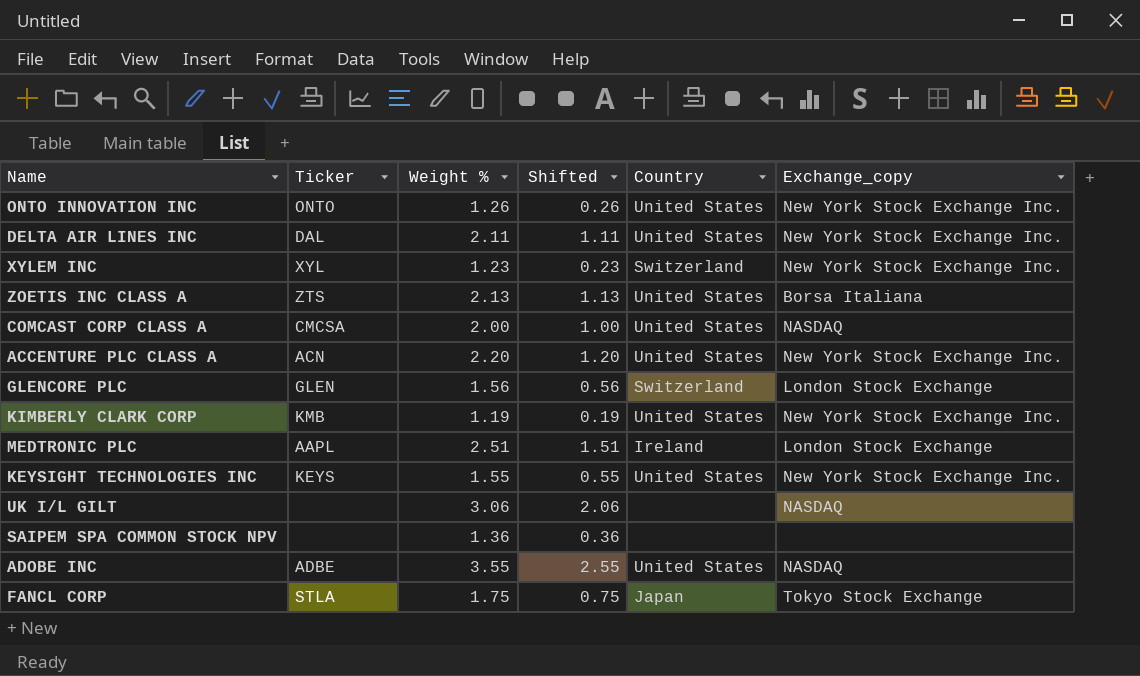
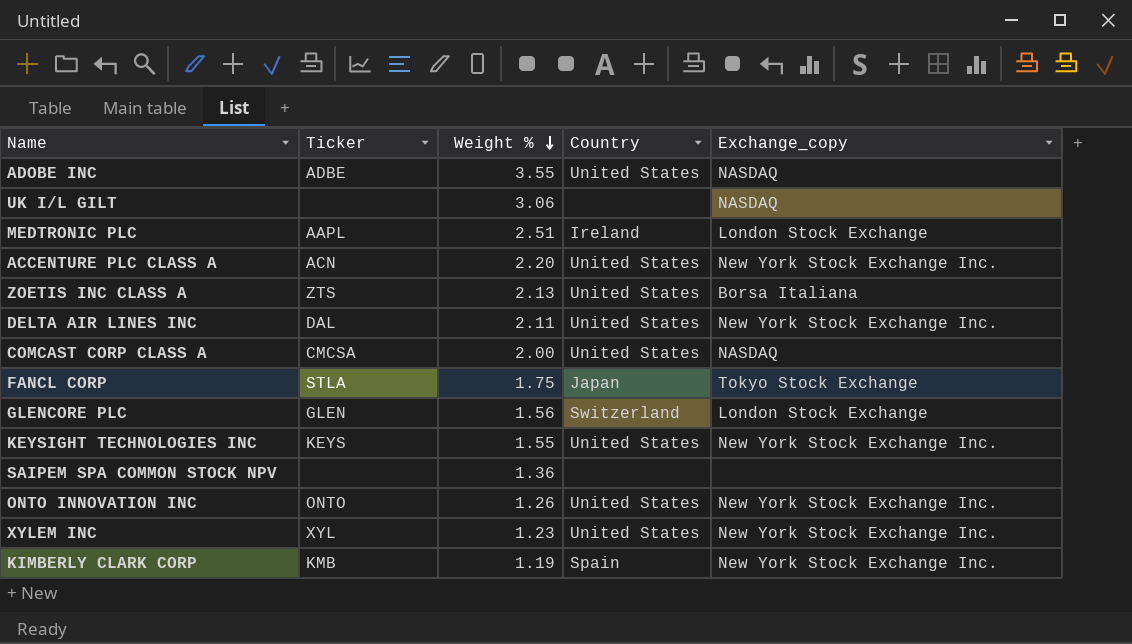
row order: none -> Weight % descending
column Shifted | formula: [Weight %] - 1 -> none
XYLEM INC | Country: Switzerland -> United States
KIMBERLY CLARK CORP | Country: United States -> Spain

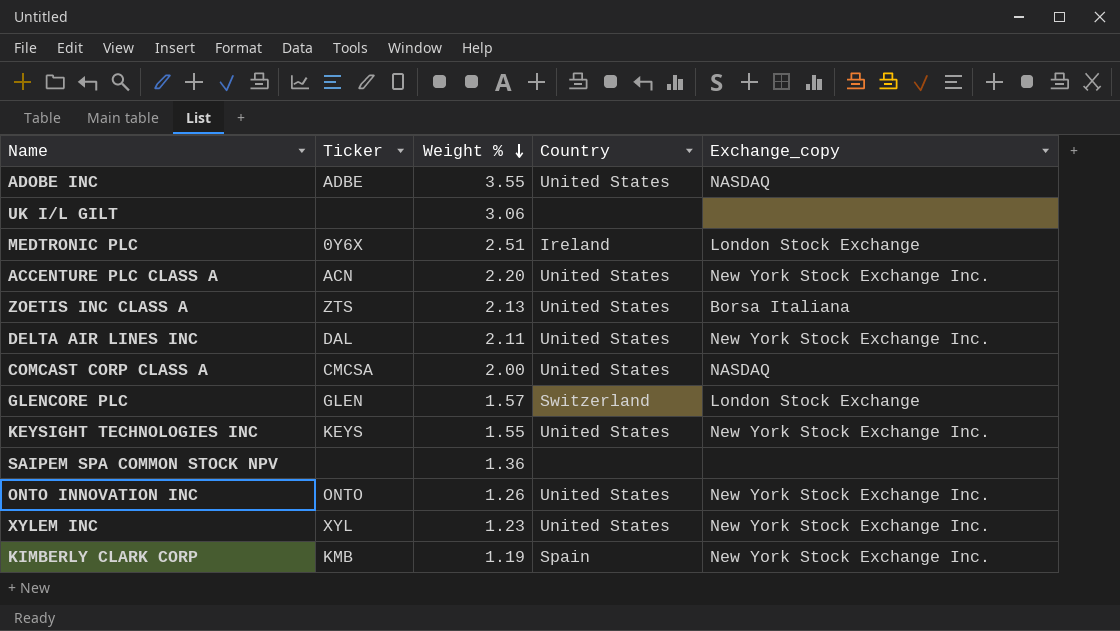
row FANCL CORP: STLA | 1.75 | Japan | Tokyo Stock Exchange -> none
UK I/L GILT | Exchange_copy: NASDAQ -> none
MEDTRONIC PLC | Ticker: AAPL -> 0Y6X
GLENCORE PLC | Weight %: 1.56 -> 1.57

